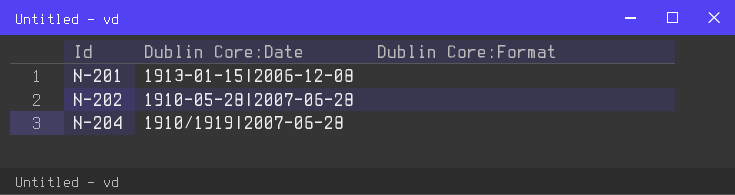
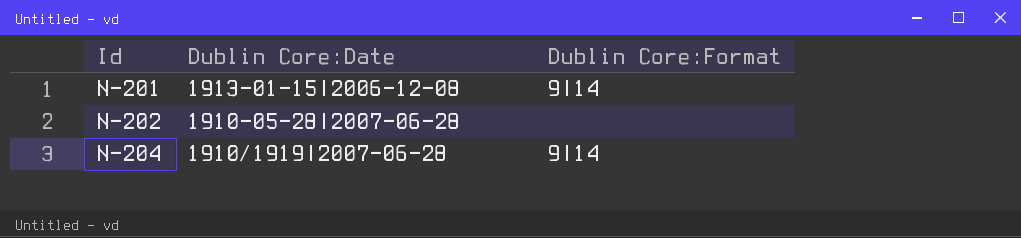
N-201 | Dublin Core:Format: none -> 9|14
N-204 | Dublin Core:Format: none -> 9|14

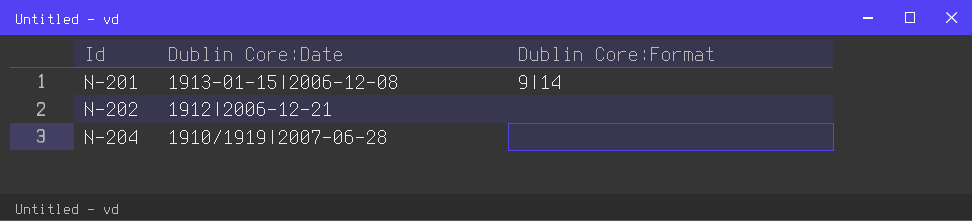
N-202 | Dublin Core:Date: 1910-05-28|2007-06-28 -> 1912|2006-12-21
N-204 | Dublin Core:Format: 9|14 -> none

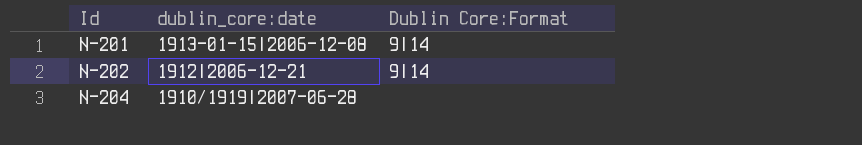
column name: Dublin Core:Date -> dublin_core:date
N-202 | Dublin Core:Format: none -> 9|14

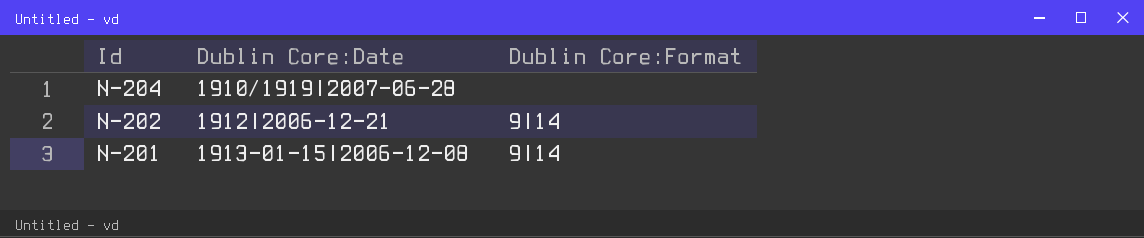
row order: Id ascending -> Id descending
column name: dublin_core:date -> Dublin Core:Date

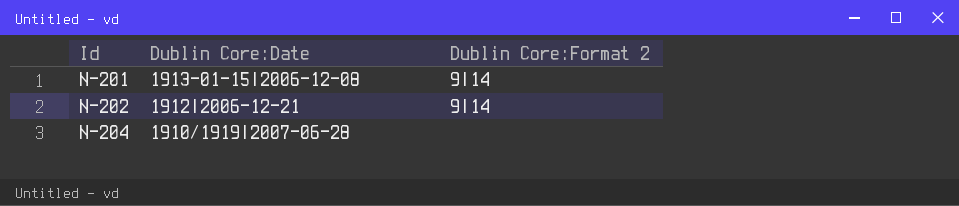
row order: Id descending -> Id ascending
column name: Dublin Core:Format -> Dublin Core:Format 2

